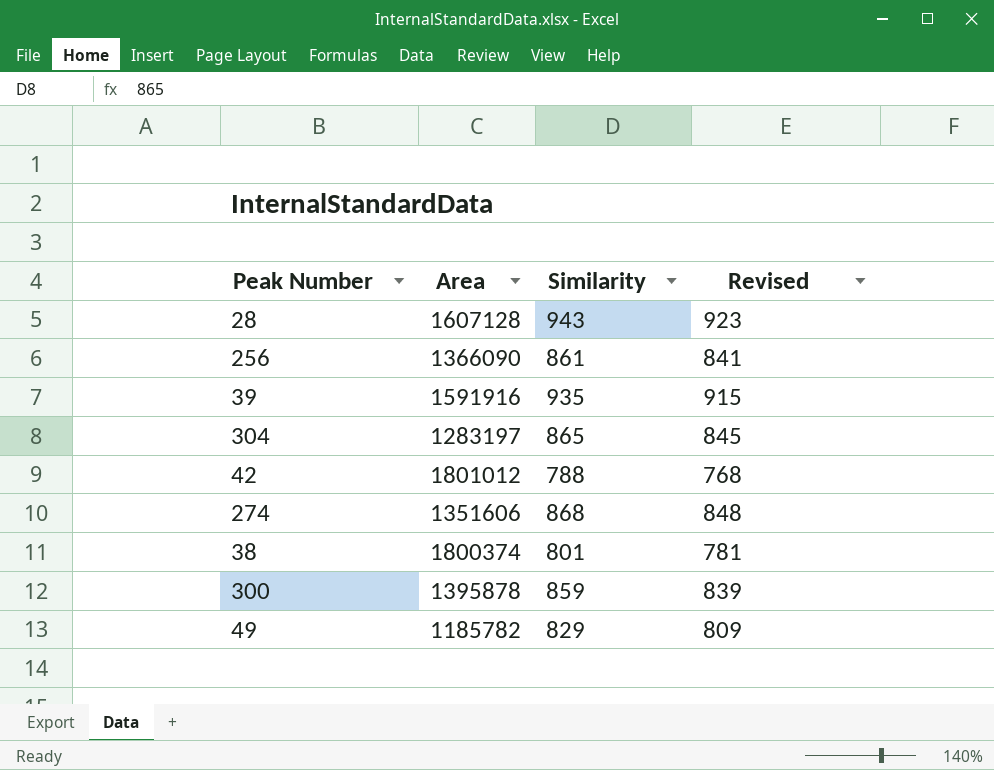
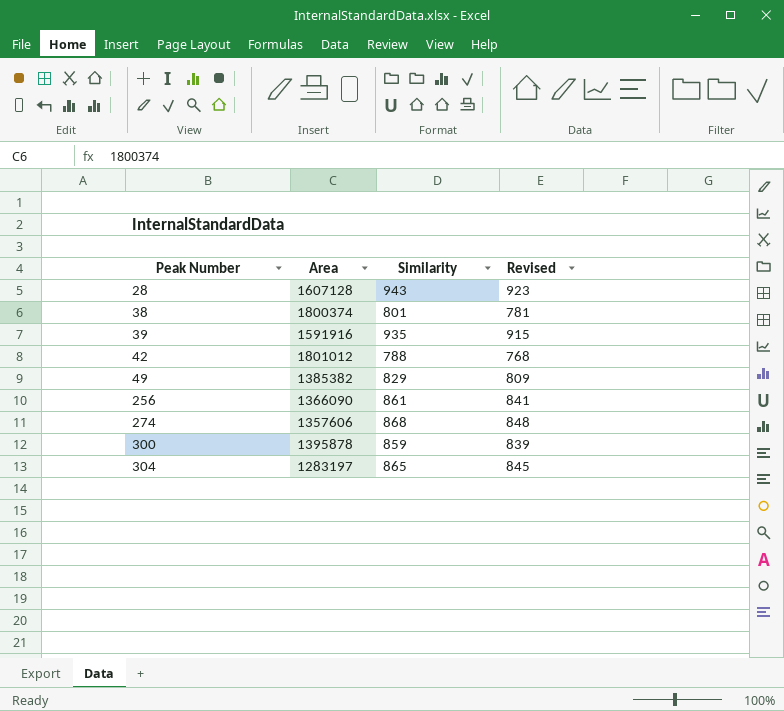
row order: none -> Peak Number ascending
49 | Area: 1185782 -> 1385382
274 | Area: 1351606 -> 1357606

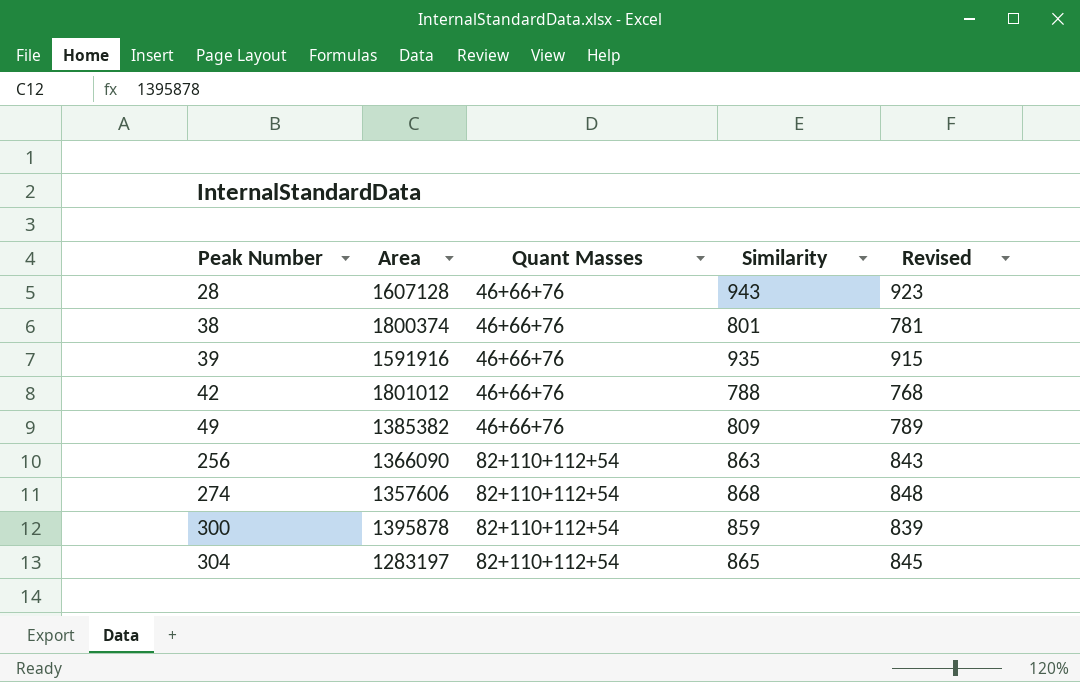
column Quant Masses | position: none -> 3
49 | Similarity: 829 -> 809
49 | Revised: 809 -> 789
256 | Similarity: 861 -> 863
256 | Revised: 841 -> 843

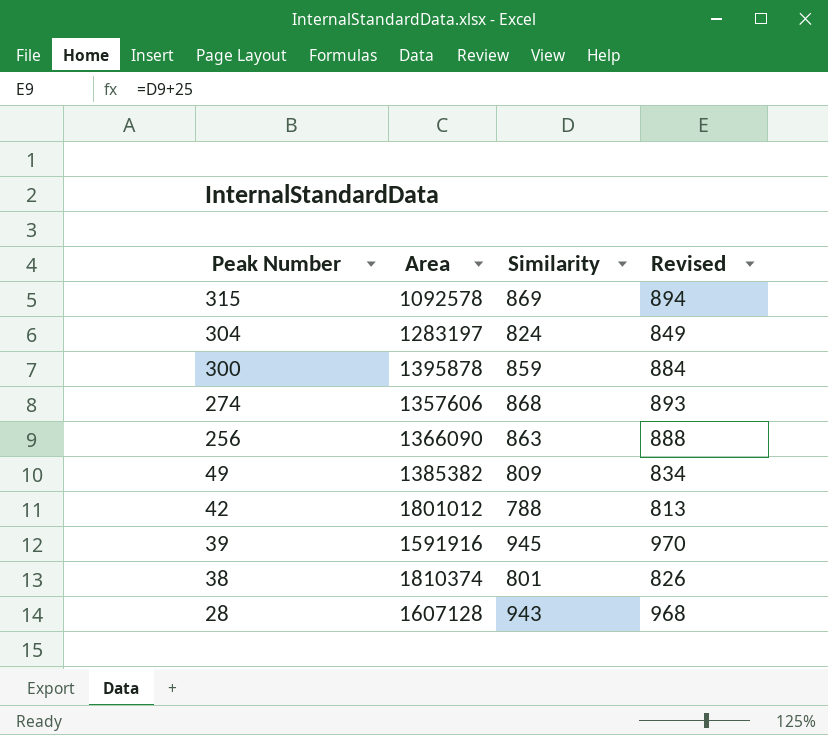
row order: Peak Number ascending -> Peak Number descending
column Quant Masses | position: 3 -> none
column Revised | formula: [Similarity] - 20 -> [Similarity] + 25
row 315: none -> 1092578 | 869 | 894
304 | Similarity: 865 -> 824
39 | Similarity: 935 -> 945
38 | Area: 1800374 -> 1810374

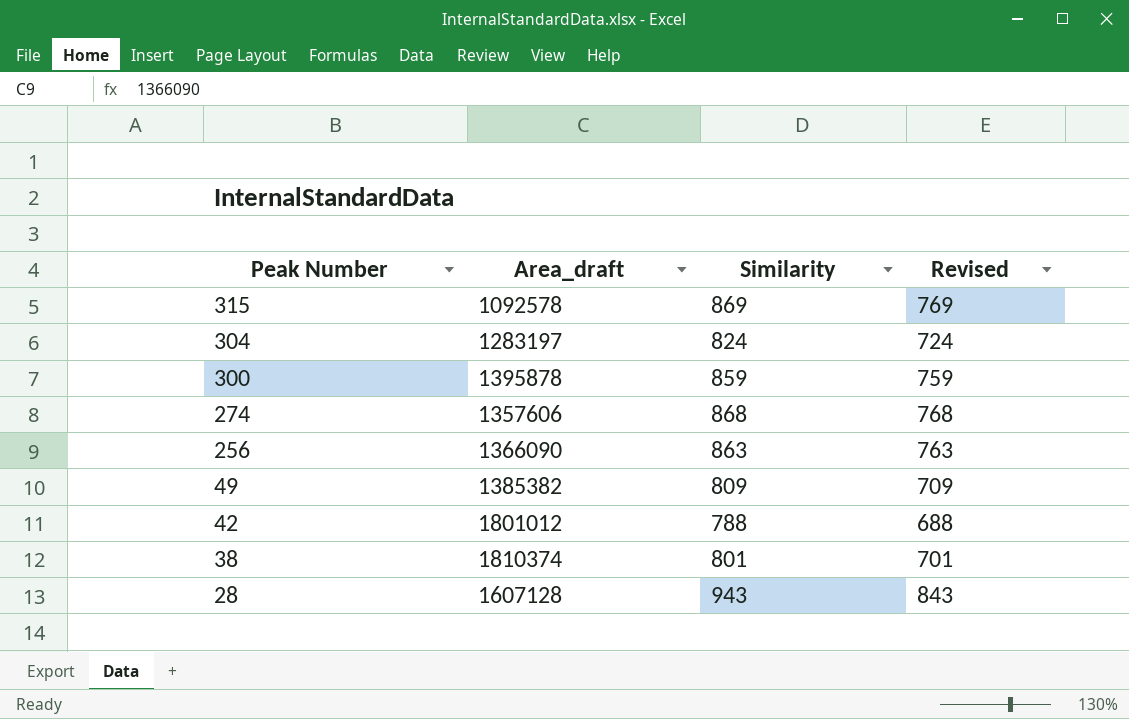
column name: Area -> Area_draft
column Revised | formula: [Similarity] + 25 -> [Similarity] - 100
row 39: 1591916 | 945 | 970 -> none

